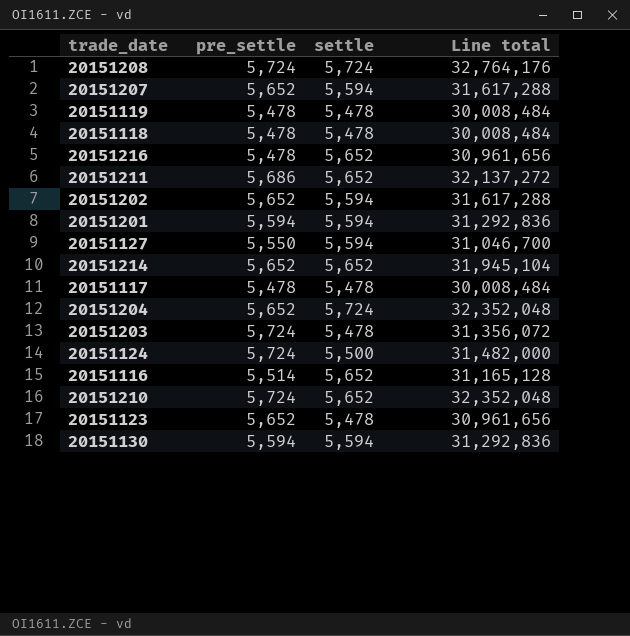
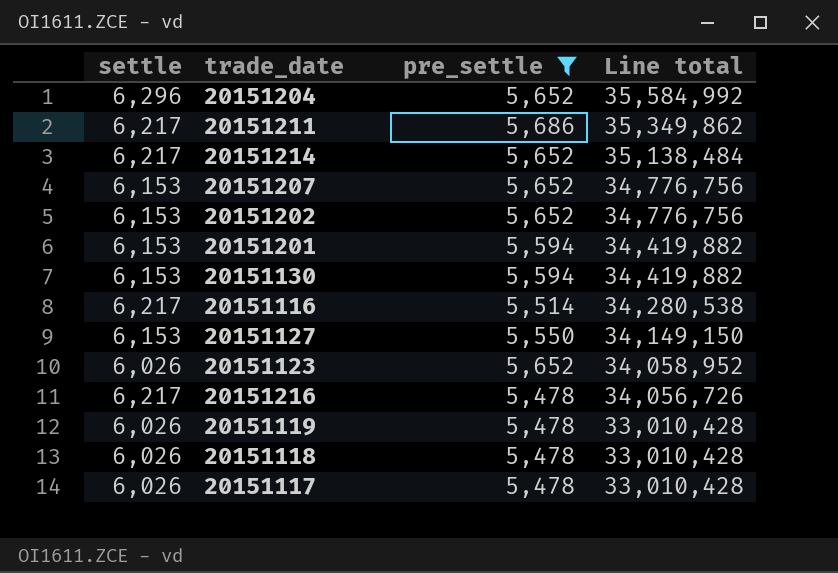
filter: none -> pre_settle != 5,724
row order: none -> Line total descending
column settle | position: 3 -> 1
20151204 | settle: 5,724 -> 6,296
20151204 | Line total: 32,352,048 -> 35,584,992
20151211 | settle: 5,652 -> 6,217
20151211 | Line total: 32,137,272 -> 35,349,862
20151214 | settle: 5,652 -> 6,217
20151214 | Line total: 31,945,104 -> 35,138,484
20151207 | settle: 5,594 -> 6,153
20151207 | Line total: 31,617,288 -> 34,776,756
20151202 | settle: 5,594 -> 6,153
20151202 | Line total: 31,617,288 -> 34,776,756
20151201 | settle: 5,594 -> 6,153
20151201 | Line total: 31,292,836 -> 34,419,882
20151130 | settle: 5,594 -> 6,153
20151130 | Line total: 31,292,836 -> 34,419,882
20151116 | settle: 5,652 -> 6,217
20151116 | Line total: 31,165,128 -> 34,280,538
20151127 | settle: 5,594 -> 6,153
20151127 | Line total: 31,046,700 -> 34,149,150
20151123 | settle: 5,478 -> 6,026
20151123 | Line total: 30,961,656 -> 34,058,952
20151216 | settle: 5,652 -> 6,217
20151216 | Line total: 30,961,656 -> 34,056,726
20151119 | settle: 5,478 -> 6,026
20151119 | Line total: 30,008,484 -> 33,010,428
20151118 | settle: 5,478 -> 6,026
20151118 | Line total: 30,008,484 -> 33,010,428
20151117 | settle: 5,478 -> 6,026
20151117 | Line total: 30,008,484 -> 33,010,428

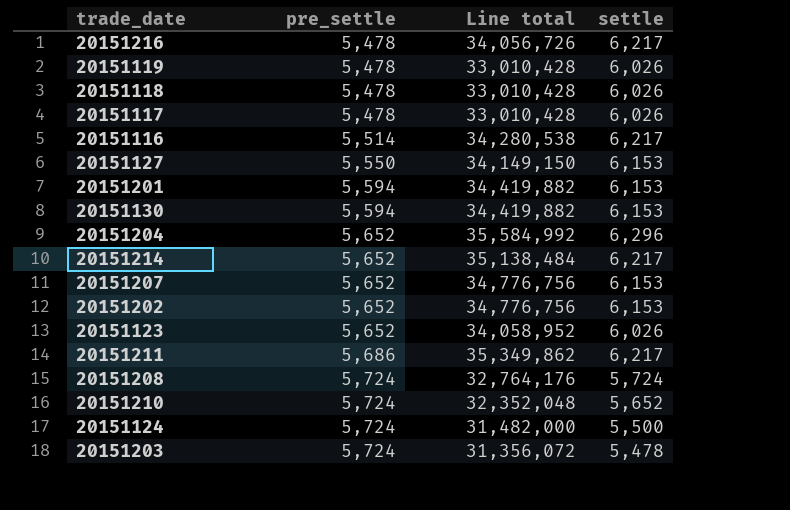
filter: pre_settle != 5,724 -> none
row order: Line total descending -> pre_settle ascending
column settle | position: 1 -> 4

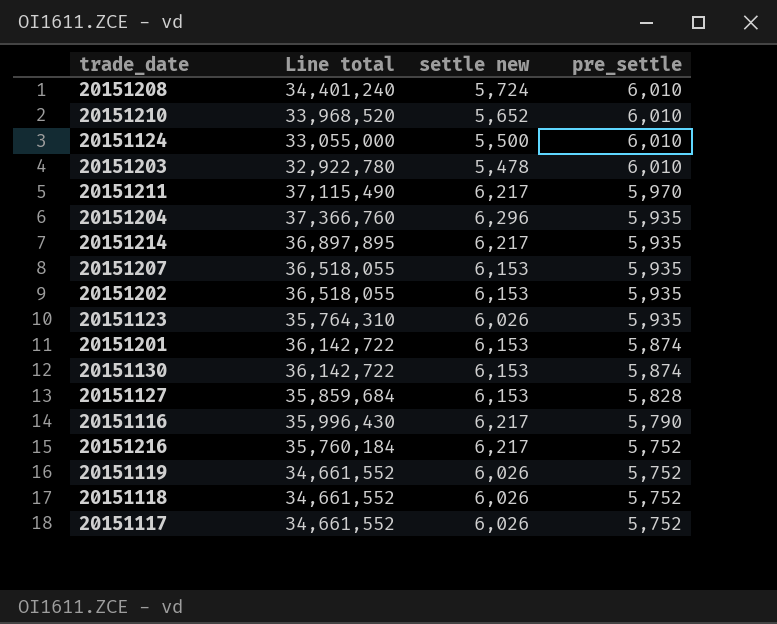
row order: pre_settle ascending -> pre_settle descending
column name: settle -> settle new
column pre_settle | position: 2 -> 4
20151208 | Line total: 32,764,176 -> 34,401,240
20151208 | pre_settle: 5,724 -> 6,010
20151210 | Line total: 32,352,048 -> 33,968,520
20151210 | pre_settle: 5,724 -> 6,010
20151124 | Line total: 31,482,000 -> 33,055,000
20151124 | pre_settle: 5,724 -> 6,010
20151203 | Line total: 31,356,072 -> 32,922,780
20151203 | pre_settle: 5,724 -> 6,010
20151211 | Line total: 35,349,862 -> 37,115,490
20151211 | pre_settle: 5,686 -> 5,970
20151204 | Line total: 35,584,992 -> 37,366,760
20151204 | pre_settle: 5,652 -> 5,935
20151214 | Line total: 35,138,484 -> 36,897,895
20151214 | pre_settle: 5,652 -> 5,935
20151207 | Line total: 34,776,756 -> 36,518,055
20151207 | pre_settle: 5,652 -> 5,935
20151202 | Line total: 34,776,756 -> 36,518,055
20151202 | pre_settle: 5,652 -> 5,935
20151123 | Line total: 34,058,952 -> 35,764,310
20151123 | pre_settle: 5,652 -> 5,935
20151201 | Line total: 34,419,882 -> 36,142,722
20151201 | pre_settle: 5,594 -> 5,874
20151130 | Line total: 34,419,882 -> 36,142,722
20151130 | pre_settle: 5,594 -> 5,874
20151127 | Line total: 34,149,150 -> 35,859,684
20151127 | pre_settle: 5,550 -> 5,828
20151116 | Line total: 34,280,538 -> 35,996,430
20151116 | pre_settle: 5,514 -> 5,790
20151216 | Line total: 34,056,726 -> 35,760,184
20151216 | pre_settle: 5,478 -> 5,752
20151119 | Line total: 33,010,428 -> 34,661,552
20151119 | pre_settle: 5,478 -> 5,752
20151118 | Line total: 33,010,428 -> 34,661,552
20151118 | pre_settle: 5,478 -> 5,752
20151117 | Line total: 33,010,428 -> 34,661,552
20151117 | pre_settle: 5,478 -> 5,752

